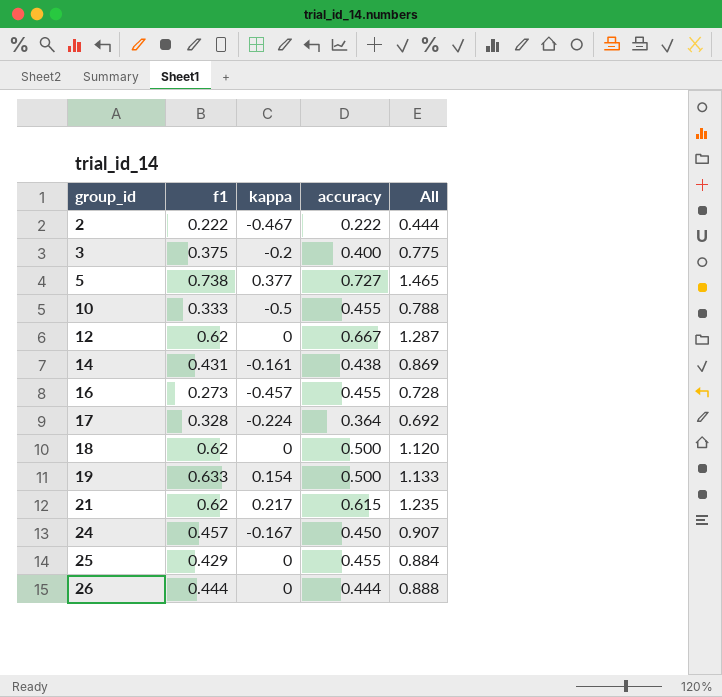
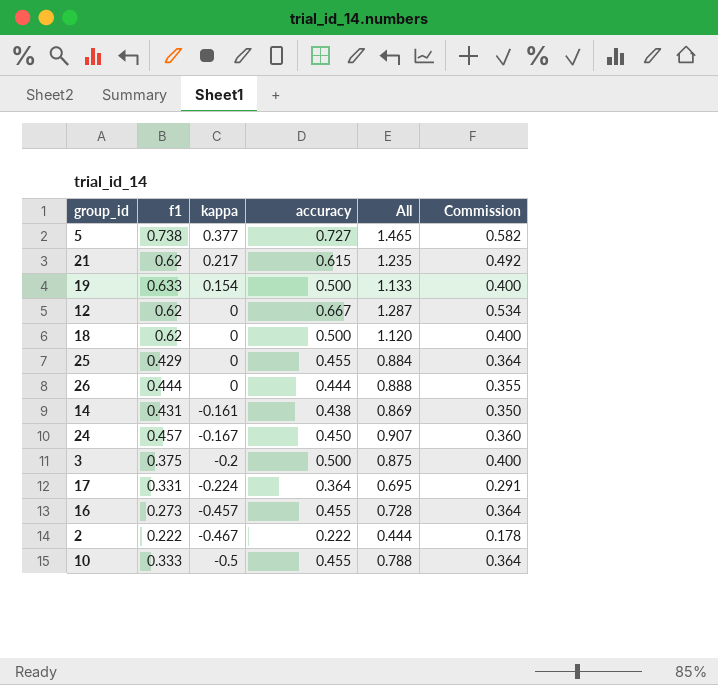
row order: group_id ascending -> kappa descending
column Commission | formula: none -> [accuracy] * 0.8
3 | accuracy: 0.400 -> 0.500
3 | All: 0.775 -> 0.875
17 | f1: 0.328 -> 0.331
17 | All: 0.692 -> 0.695

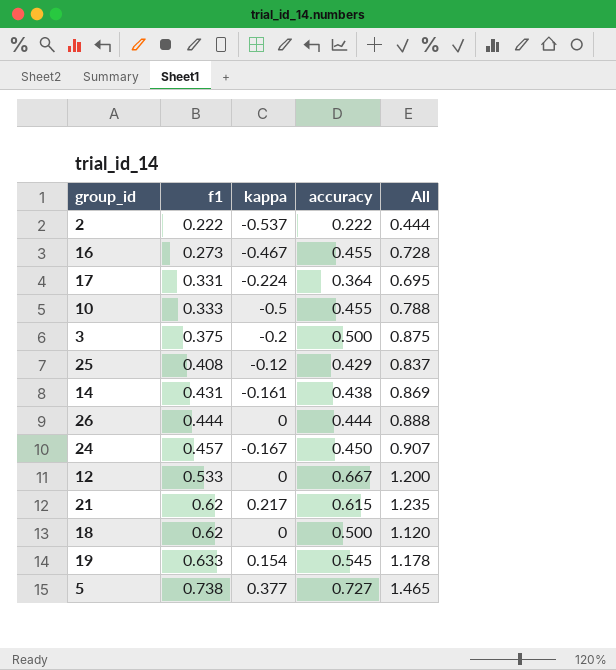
row order: kappa descending -> f1 ascending
column Commission | formula: [accuracy] * 0.8 -> none
2 | kappa: -0.467 -> -0.537
16 | kappa: -0.457 -> -0.467
25 | f1: 0.429 -> 0.408
25 | kappa: 0 -> -0.12
25 | accuracy: 0.455 -> 0.429
25 | All: 0.884 -> 0.837
12 | f1: 0.62 -> 0.533
12 | All: 1.287 -> 1.200
19 | accuracy: 0.500 -> 0.545
19 | All: 1.133 -> 1.178

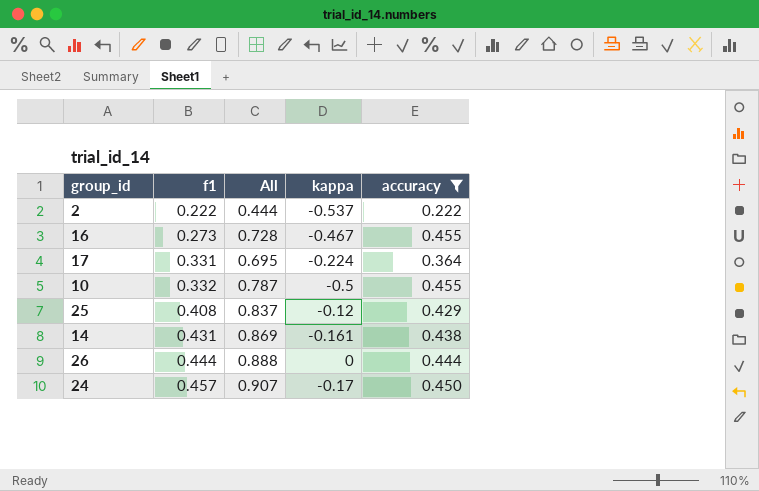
filter: none -> accuracy <= 0.455
column All | position: 5 -> 3
10 | f1: 0.333 -> 0.332
10 | All: 0.788 -> 0.787
24 | kappa: -0.167 -> -0.17

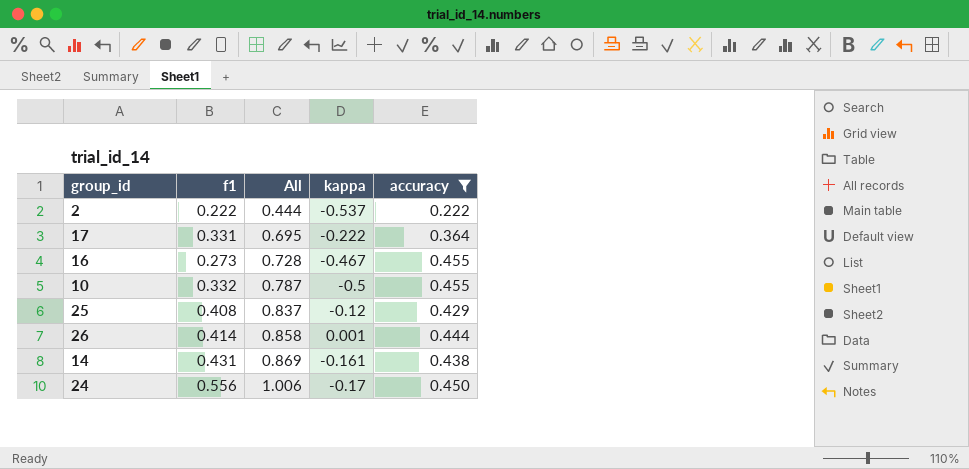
row order: f1 ascending -> All ascending
17 | kappa: -0.224 -> -0.222
26 | f1: 0.444 -> 0.414
26 | All: 0.888 -> 0.858
26 | kappa: 0 -> 0.001
24 | f1: 0.457 -> 0.556
24 | All: 0.907 -> 1.006

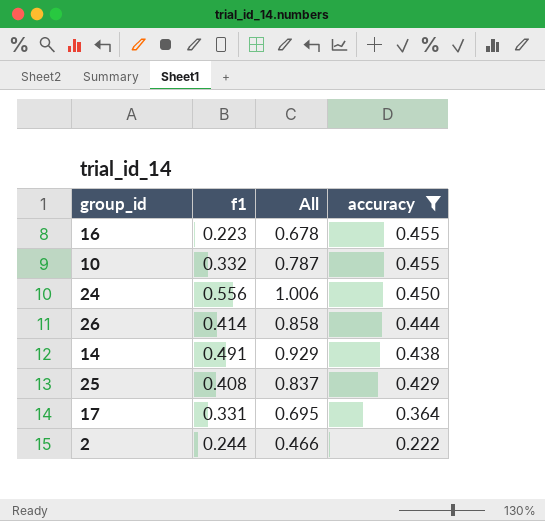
row order: All ascending -> accuracy descending
column kappa | position: 4 -> none
16 | f1: 0.273 -> 0.223
16 | All: 0.728 -> 0.678
14 | f1: 0.431 -> 0.491
14 | All: 0.869 -> 0.929
2 | f1: 0.222 -> 0.244
2 | All: 0.444 -> 0.466

